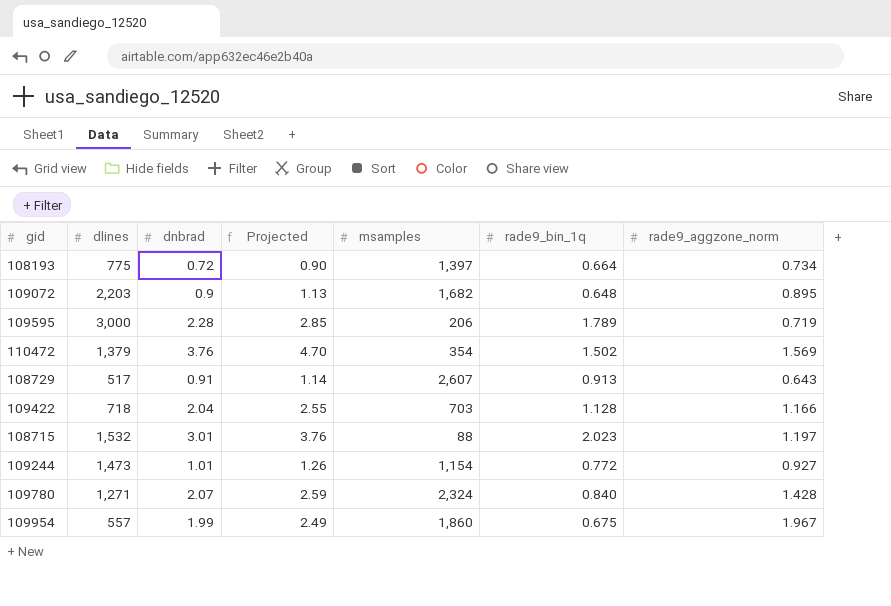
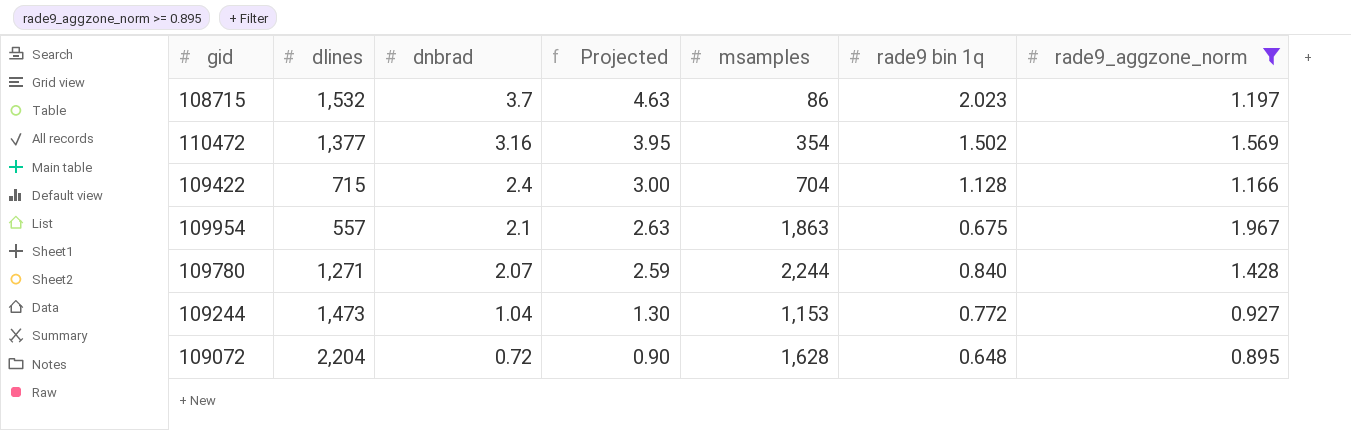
filter: none -> rade9_aggzone_norm >= 0.895
row order: none -> dnbrad descending
column name: rade9_bin_1q -> rade9 bin 1q
108715 | dnbrad: 3.01 -> 3.7
108715 | Projected: 3.76 -> 4.63
108715 | msamples: 88 -> 86
110472 | dlines: 1,379 -> 1,377
110472 | dnbrad: 3.76 -> 3.16
110472 | Projected: 4.70 -> 3.95
109422 | dlines: 718 -> 715
109422 | dnbrad: 2.04 -> 2.4
109422 | Projected: 2.55 -> 3.00
109422 | msamples: 703 -> 704
109954 | dnbrad: 1.99 -> 2.1
109954 | Projected: 2.49 -> 2.63
109954 | msamples: 1,860 -> 1,863
109780 | msamples: 2,324 -> 2,244
109244 | dnbrad: 1.01 -> 1.04
109244 | Projected: 1.26 -> 1.30
109244 | msamples: 1,154 -> 1,153
109072 | dlines: 2,203 -> 2,204
109072 | dnbrad: 0.9 -> 0.72
109072 | Projected: 1.13 -> 0.90
109072 | msamples: 1,682 -> 1,628

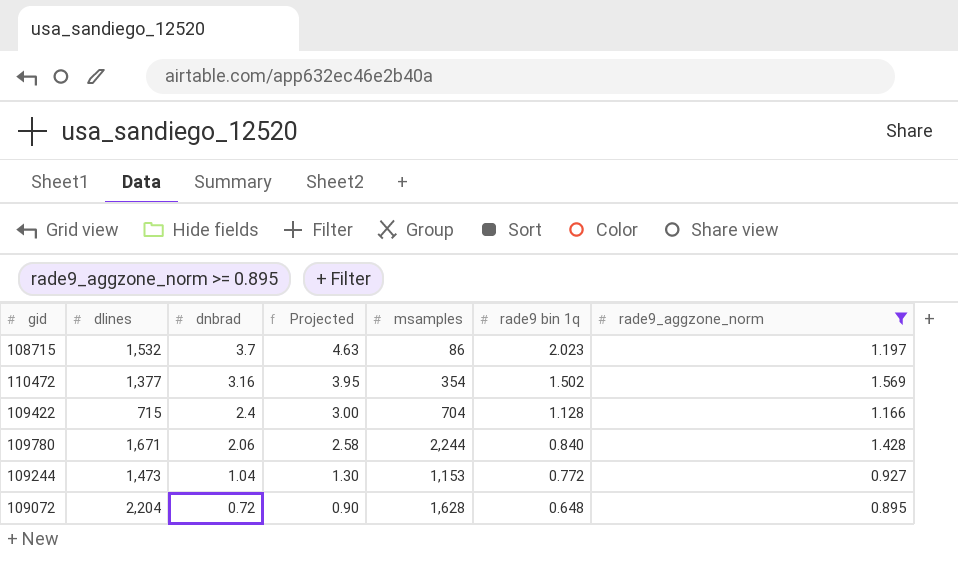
row 109954: 557 | 2.1 | 2.63 | 1,863 | 0.675 | 1.967 -> none
109780 | dlines: 1,271 -> 1,671
109780 | dnbrad: 2.07 -> 2.06
109780 | Projected: 2.59 -> 2.58

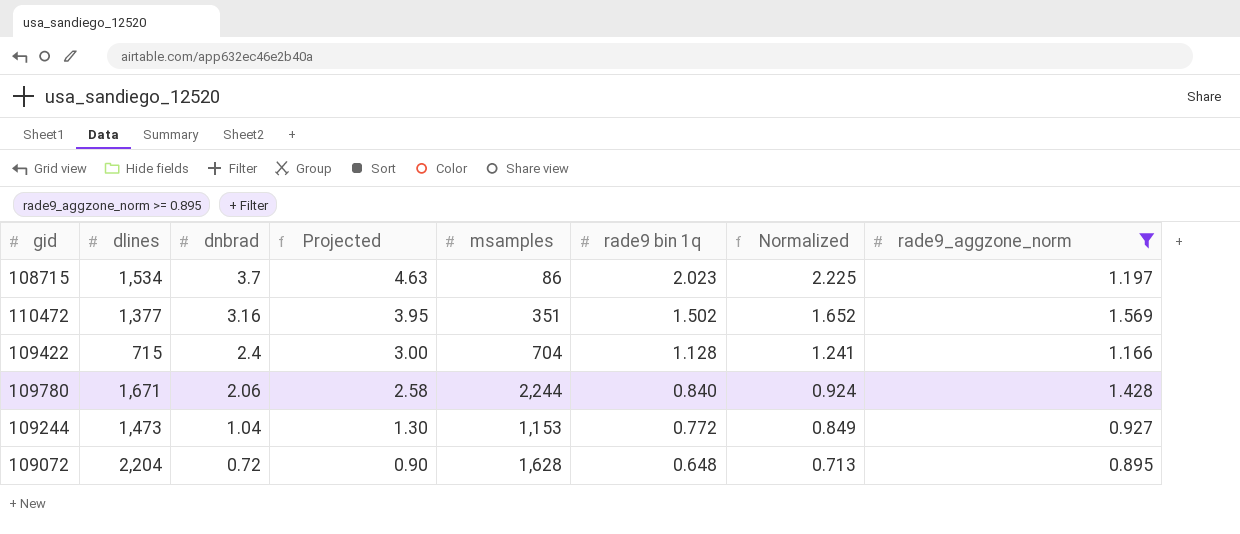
column Normalized | formula: none -> [rade9 bin 1q] * 1.1
108715 | dlines: 1,532 -> 1,534
110472 | msamples: 354 -> 351

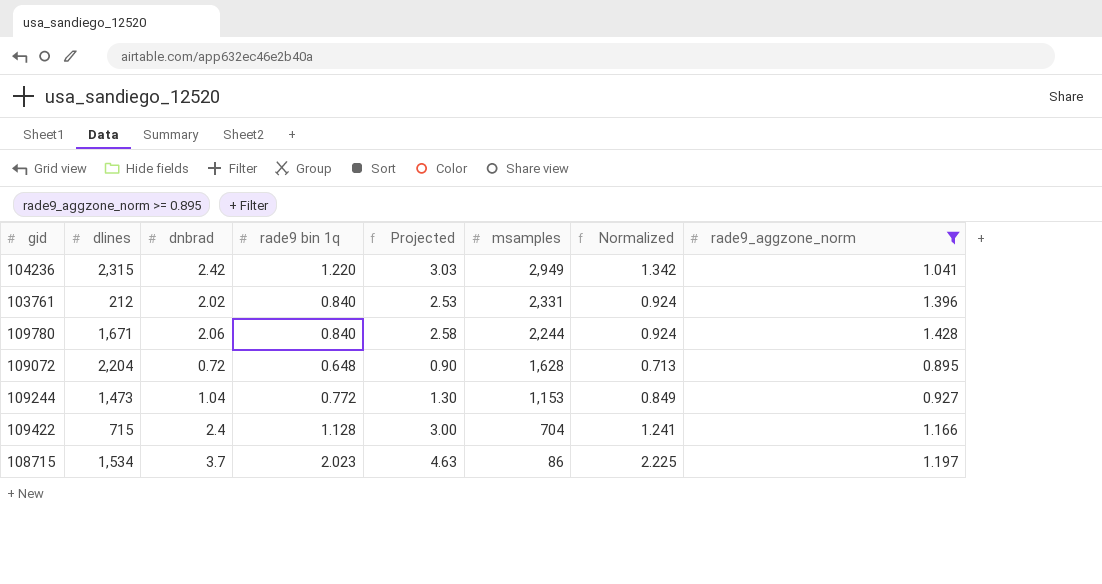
row order: dnbrad descending -> msamples descending
column rade9 bin 1q | position: 6 -> 4
row 110472: 1,377 | 3.16 | 3.95 | 351 | 1.502 | 1.652 | 1.569 -> none
row 104236: none -> 2,315 | 2.42 | 1.220 | 3.03 | 2,949 | 1.342 | 1.041
row 103761: none -> 212 | 2.02 | 0.840 | 2.53 | 2,331 | 0.924 | 1.396

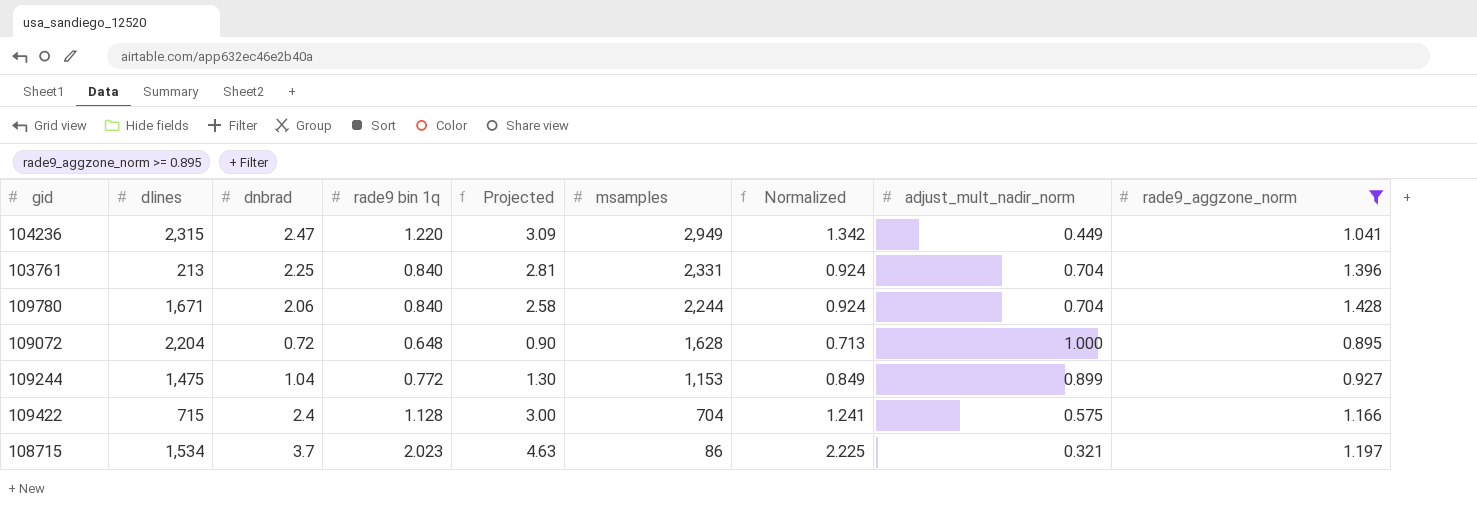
column adjust_mult_nadir_norm | position: none -> 8
104236 | dnbrad: 2.42 -> 2.47
104236 | Projected: 3.03 -> 3.09
103761 | dlines: 212 -> 213
103761 | dnbrad: 2.02 -> 2.25
103761 | Projected: 2.53 -> 2.81
109244 | dlines: 1,473 -> 1,475

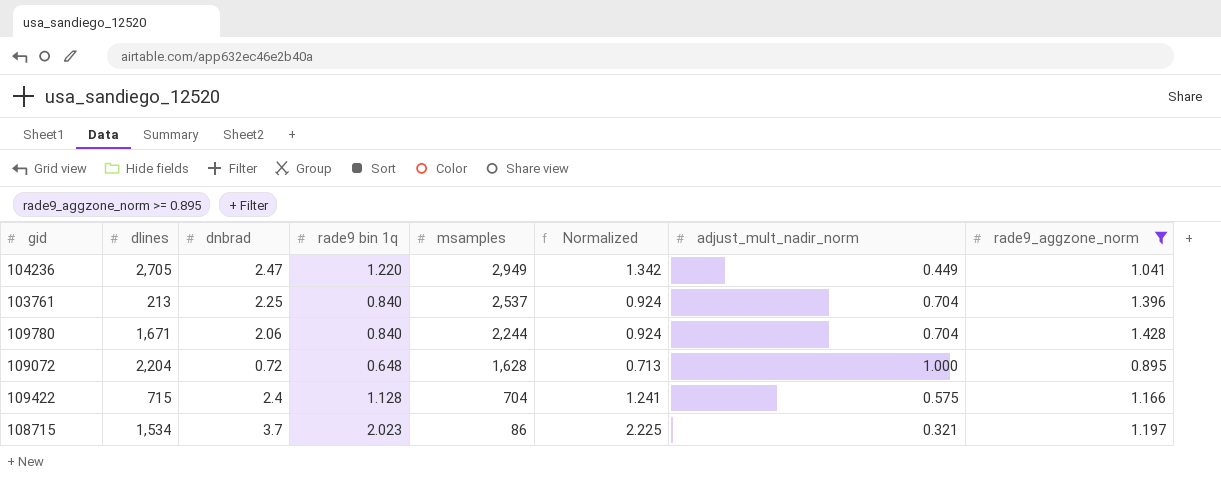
column Projected | formula: [dnbrad] * 1.25 -> none
row 109244: 1,475 | 1.04 | 0.772 | 1.30 | 1,153 | 0.849 | 0.899 | 0.927 -> none
104236 | dlines: 2,315 -> 2,705
103761 | msamples: 2,331 -> 2,537

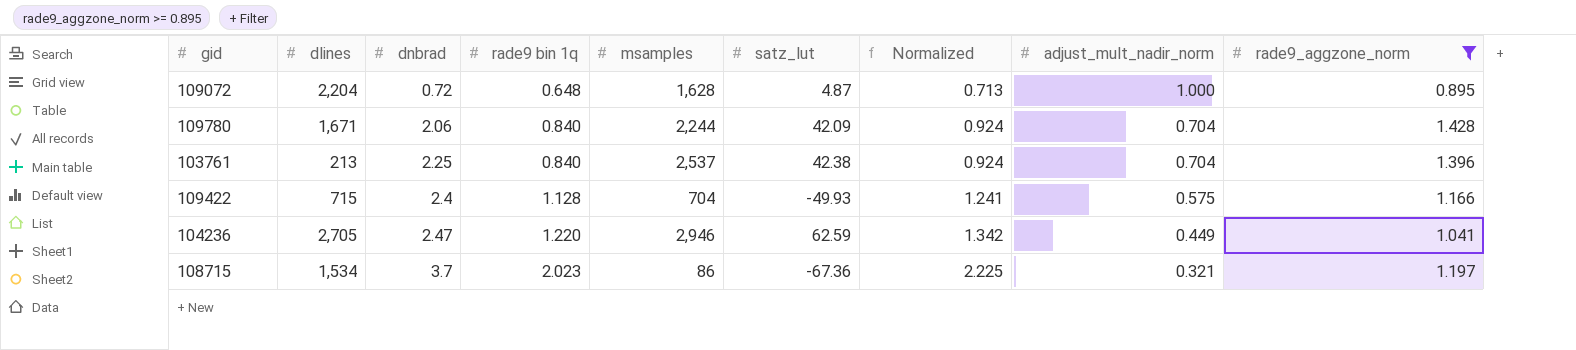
row order: msamples descending -> dnbrad ascending
column satz_lut | position: none -> 6
104236 | msamples: 2,949 -> 2,946

